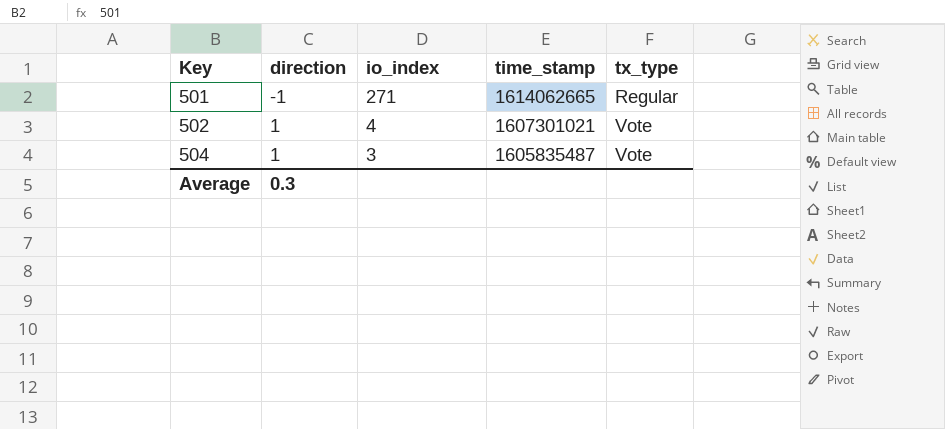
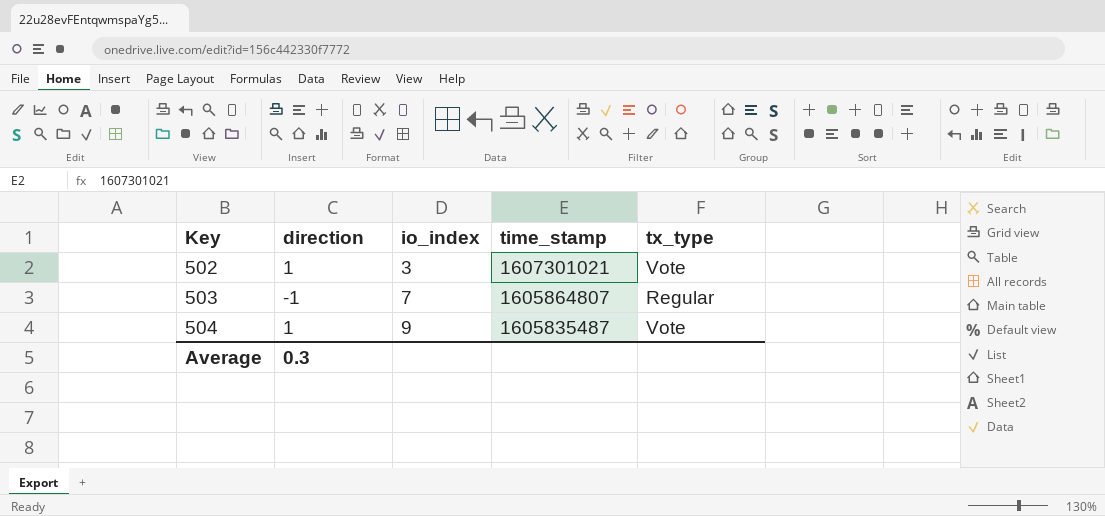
row 501: -1 | 271 | 1614062665 | Regular -> none
502 | io_index: 4 -> 3
row 503: none -> -1 | 7 | 1605864807 | Regular
504 | io_index: 3 -> 9

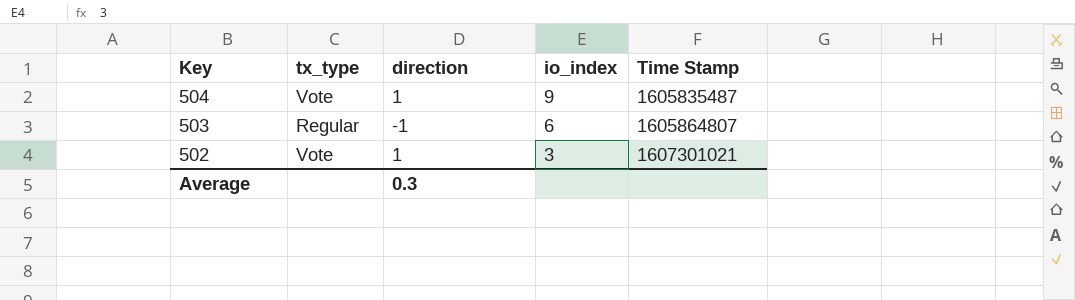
row order: Key ascending -> Key descending
column tx_type | position: 5 -> 2
column name: time_stamp -> Time Stamp
503 | io_index: 7 -> 6

